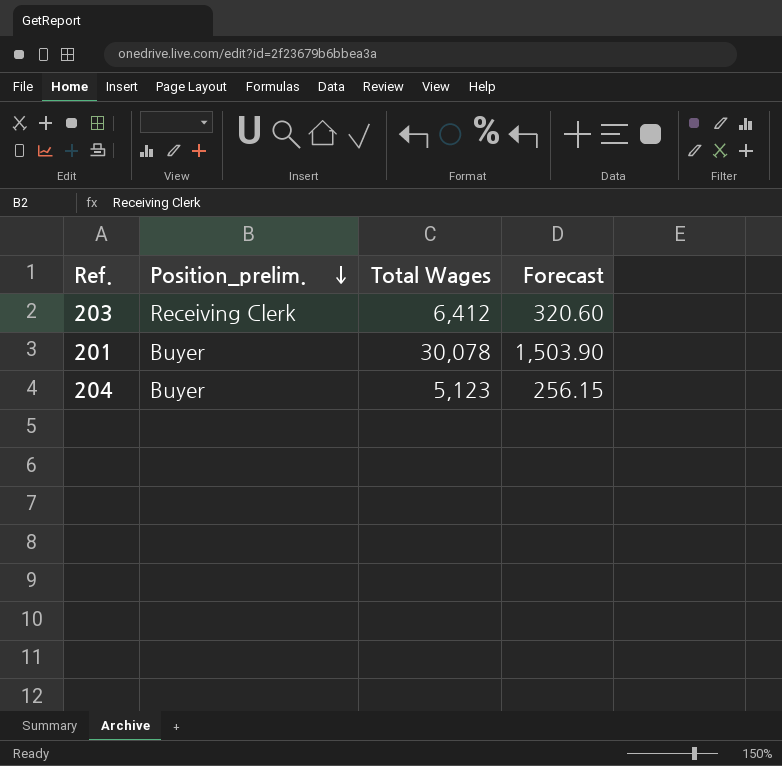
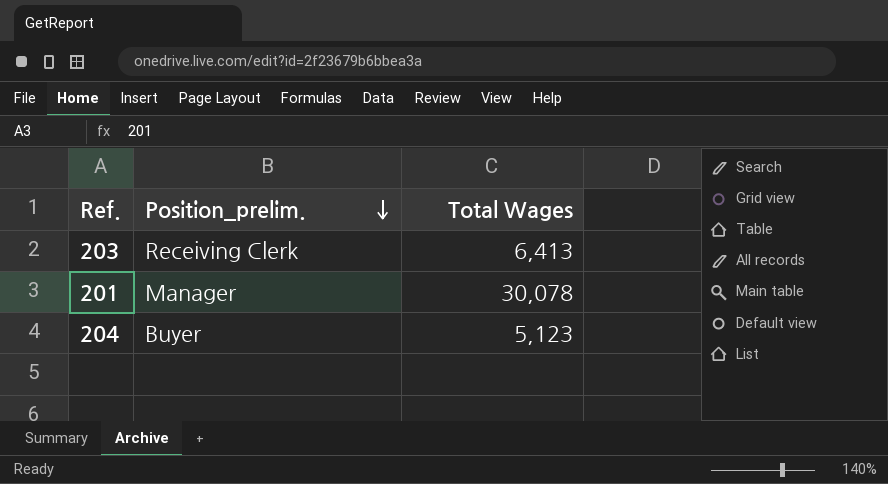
column Forecast | formula: [Total Wages] * 0.05 -> none
203 | Total Wages: 6,412 -> 6,413
201 | Position_prelim.: Buyer -> Manager

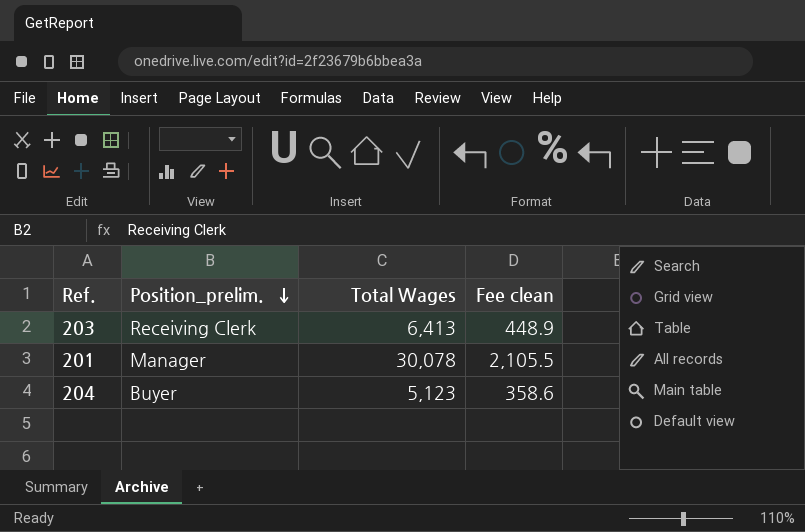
column Fee clean | formula: none -> [Total Wages] * 0.07

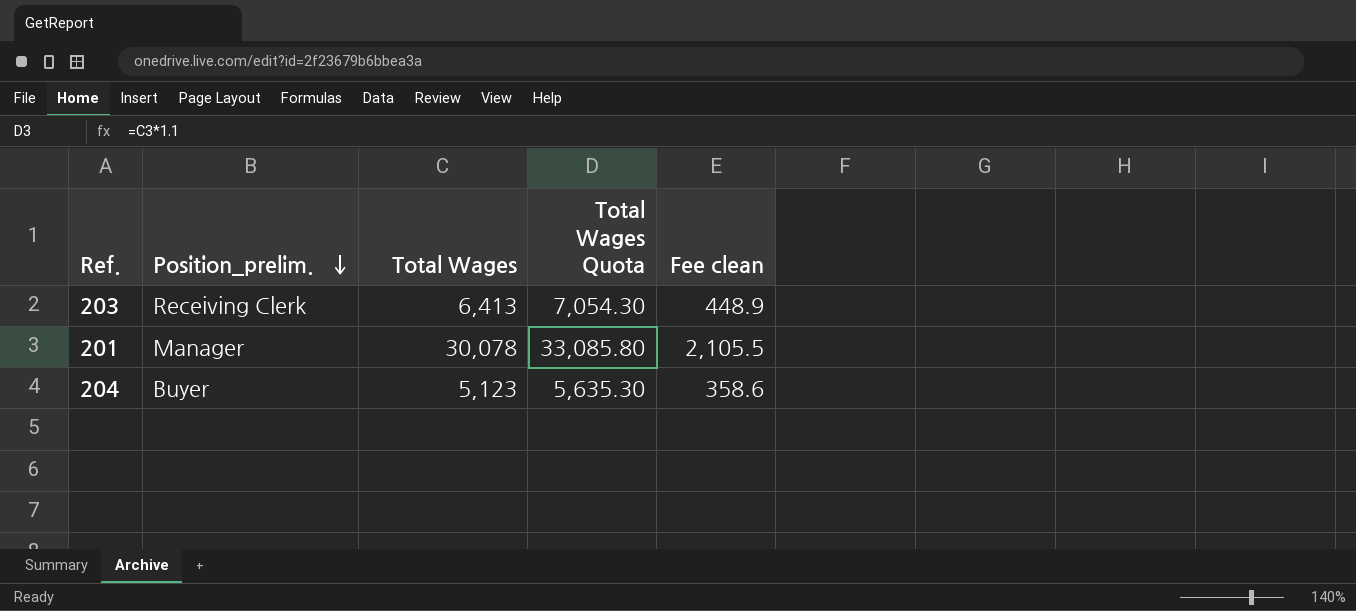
column Total Wages Quota | formula: none -> [Total Wages] * 1.1

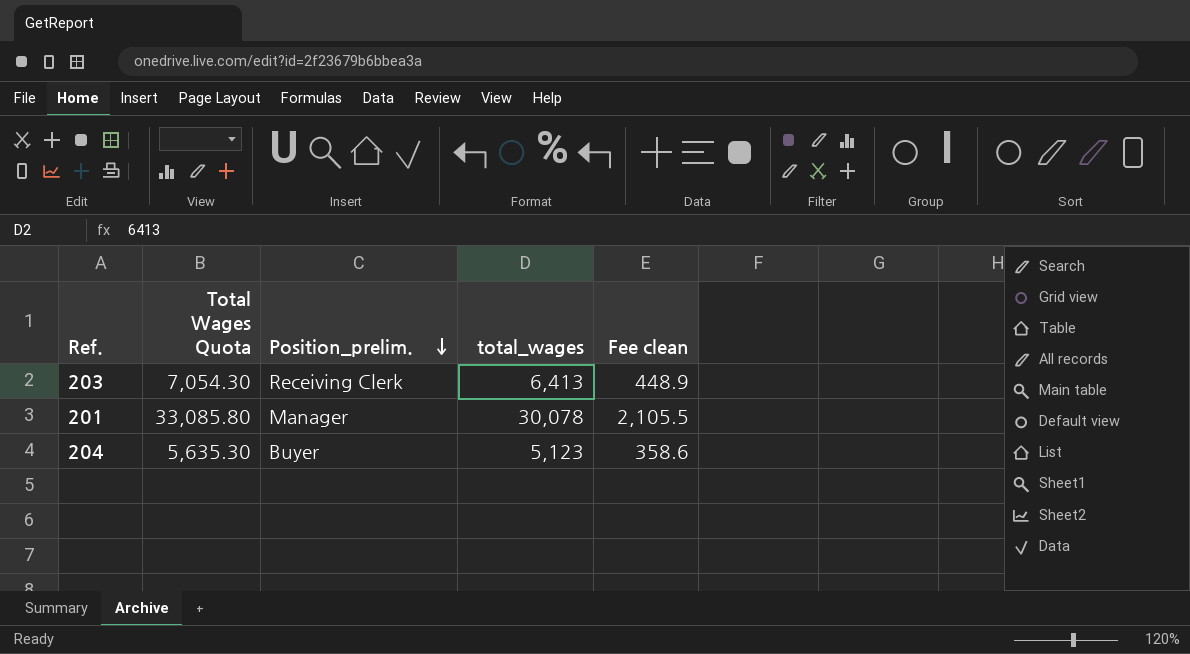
column Total Wages Quota | position: 4 -> 2
column name: Total Wages -> total_wages

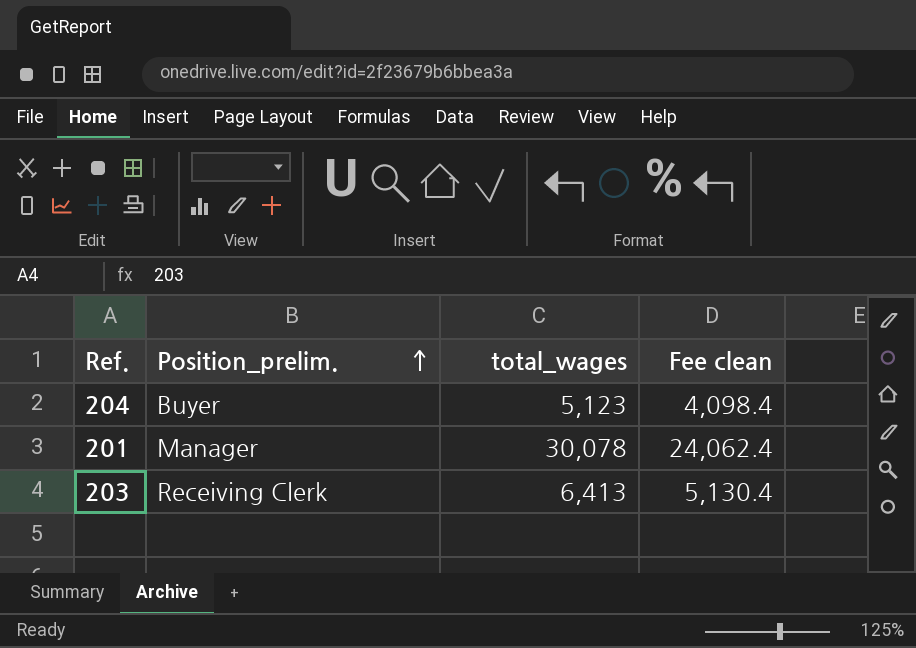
row order: Position_prelim. descending -> Position_prelim. ascending
column Total Wages Quota | formula: [total_wages] * 1.1 -> none
column Fee clean | formula: [total_wages] * 0.07 -> [total_wages] * 0.8

